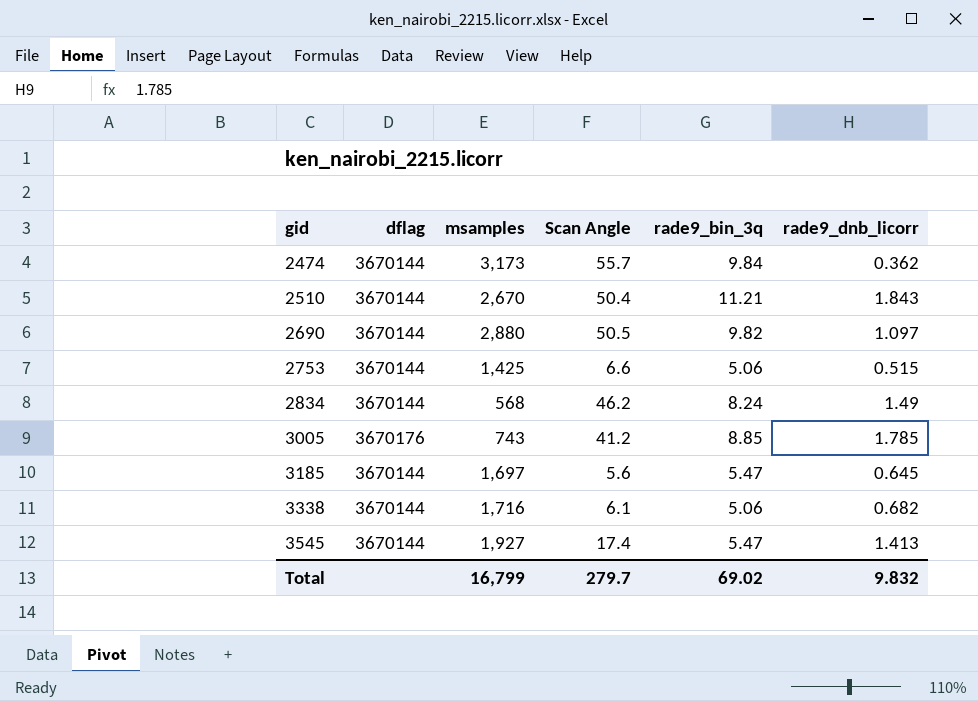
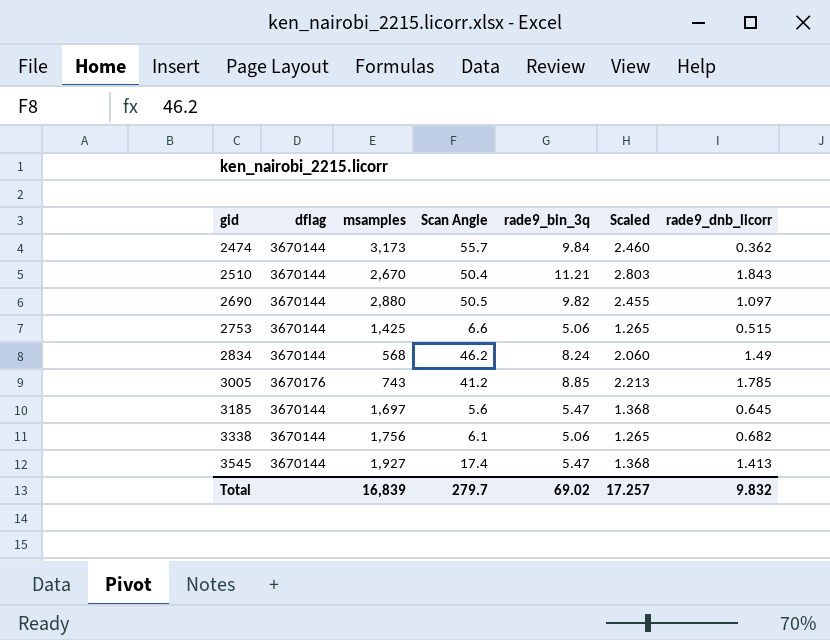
column Scaled | formula: none -> [rade9_bin_3q] * 0.25
3338 | msamples: 1,716 -> 1,756
Total | msamples: 16,799 -> 16,839

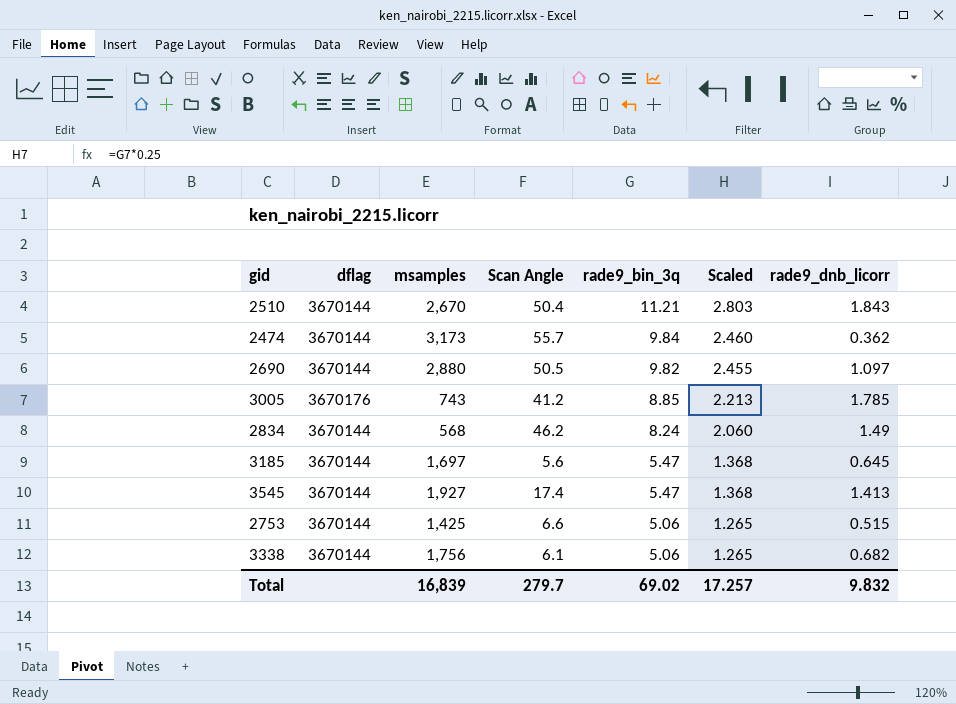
row order: gid ascending -> rade9_bin_3q descending

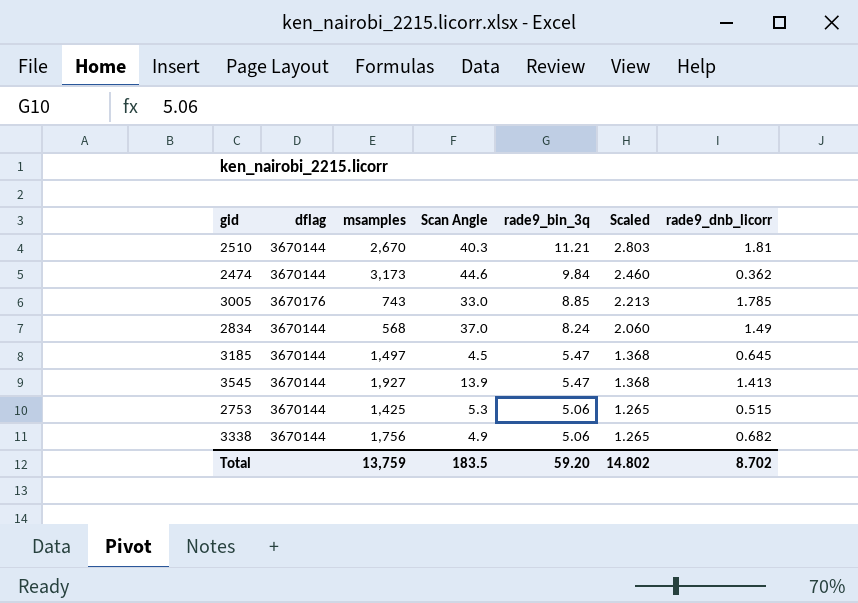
row 2690: 3670144 | 2,880 | 50.5 | 9.82 | 2.455 | 1.097 -> none
2510 | Scan Angle: 50.4 -> 40.3
2510 | rade9_dnb_licorr: 1.843 -> 1.81
2474 | Scan Angle: 55.7 -> 44.6
3005 | Scan Angle: 41.2 -> 33.0
2834 | Scan Angle: 46.2 -> 37.0
3185 | msamples: 1,697 -> 1,497
3185 | Scan Angle: 5.6 -> 4.5
3545 | Scan Angle: 17.4 -> 13.9
2753 | Scan Angle: 6.6 -> 5.3
3338 | Scan Angle: 6.1 -> 4.9
Total | msamples: 16,839 -> 13,759
Total | Scan Angle: 279.7 -> 183.5
Total | rade9_bin_3q: 69.02 -> 59.20
Total | Scaled: 17.257 -> 14.802
Total | rade9_dnb_licorr: 9.832 -> 8.702

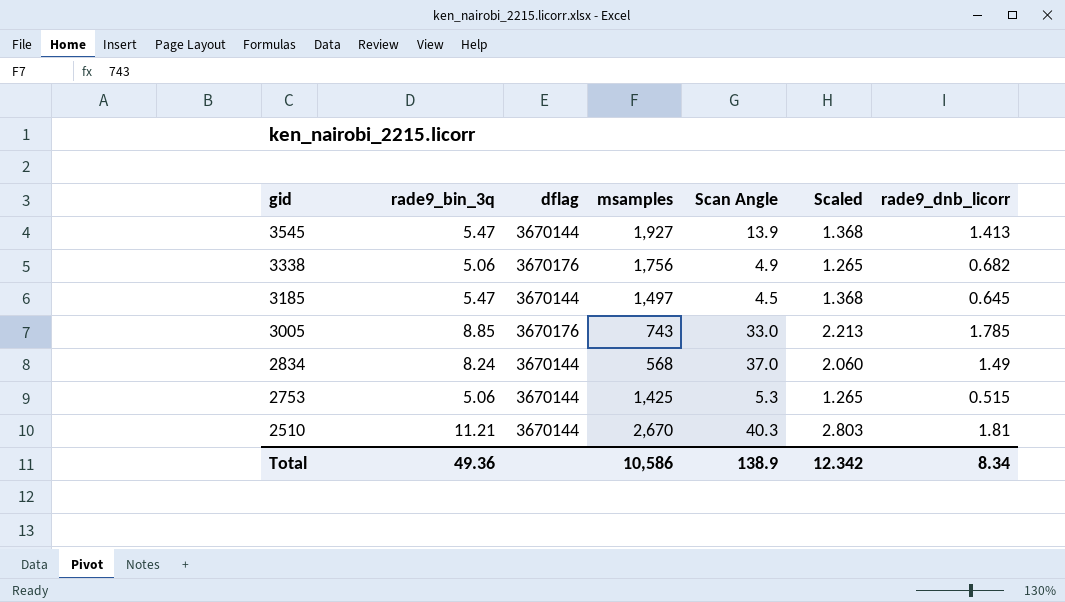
row order: rade9_bin_3q descending -> gid descending
column rade9_bin_3q | position: 5 -> 2
row 2474: 3670144 | 3,173 | 44.6 | 9.84 | 2.460 | 0.362 -> none
3338 | dflag: 3670144 -> 3670176
Total | rade9_bin_3q: 59.20 -> 49.36
Total | msamples: 13,759 -> 10,586
Total | Scan Angle: 183.5 -> 138.9
Total | Scaled: 14.802 -> 12.342
Total | rade9_dnb_licorr: 8.702 -> 8.34

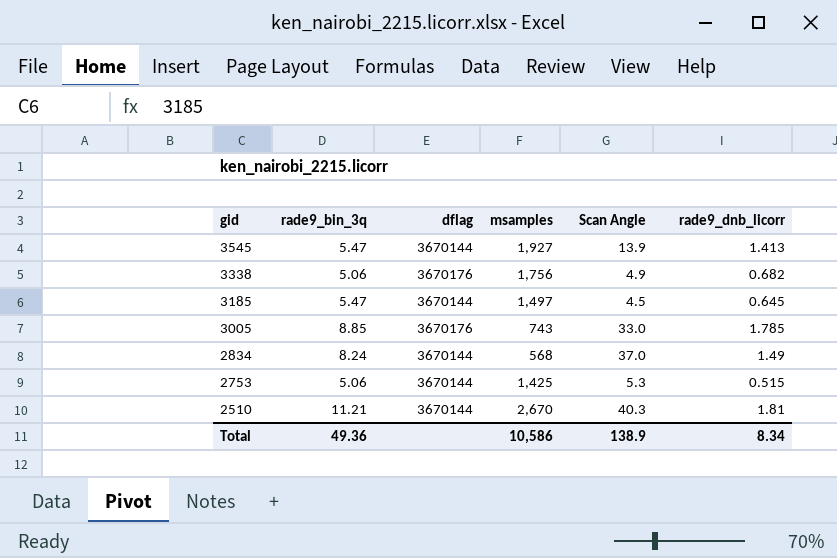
column Scaled | formula: [rade9_bin_3q] * 0.25 -> none

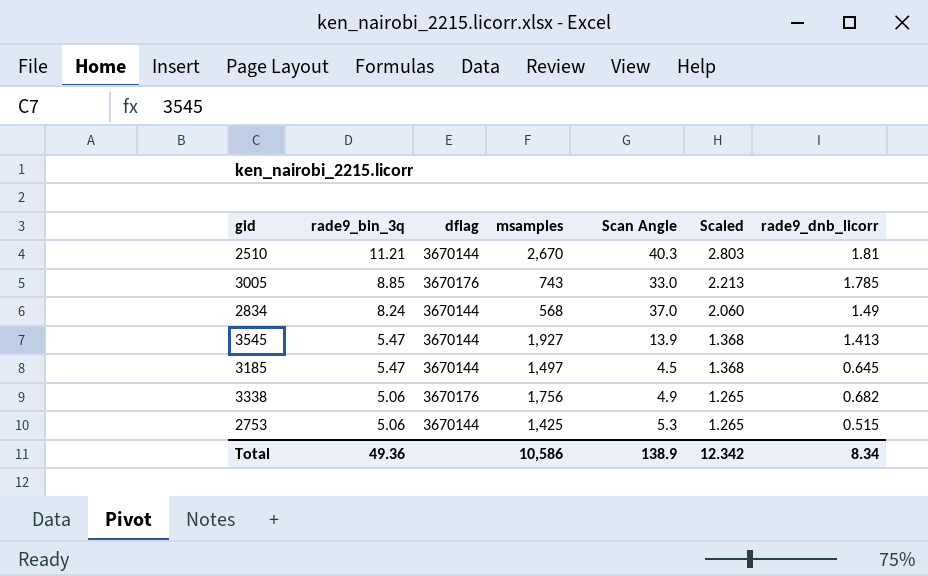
row order: gid descending -> rade9_bin_3q descending
column Scaled | formula: none -> [rade9_bin_3q] * 0.25

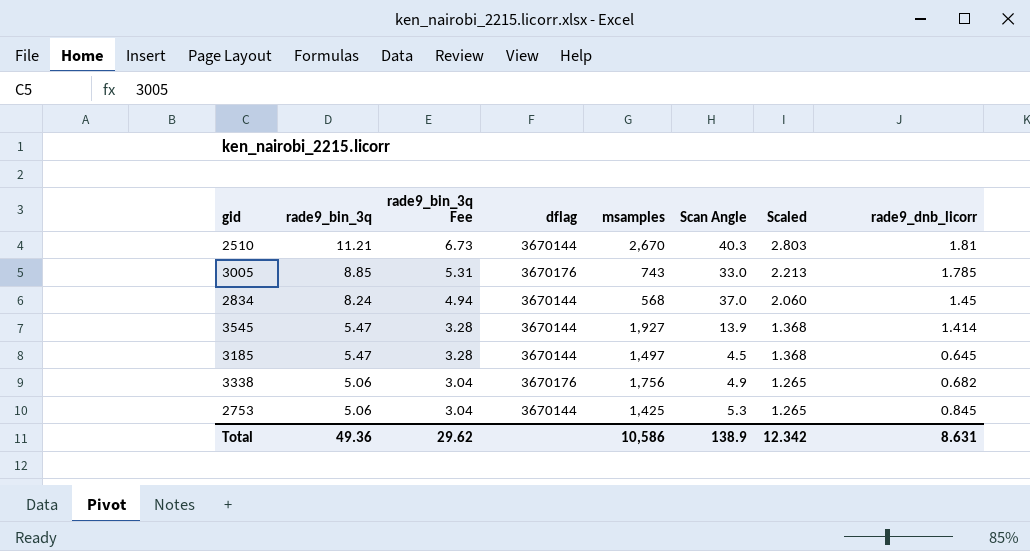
column rade9_bin_3q Fee | formula: none -> [rade9_bin_3q] * 0.6
2834 | rade9_dnb_licorr: 1.49 -> 1.45
3545 | rade9_dnb_licorr: 1.413 -> 1.414
2753 | rade9_dnb_licorr: 0.515 -> 0.845
Total | rade9_dnb_licorr: 8.34 -> 8.631

